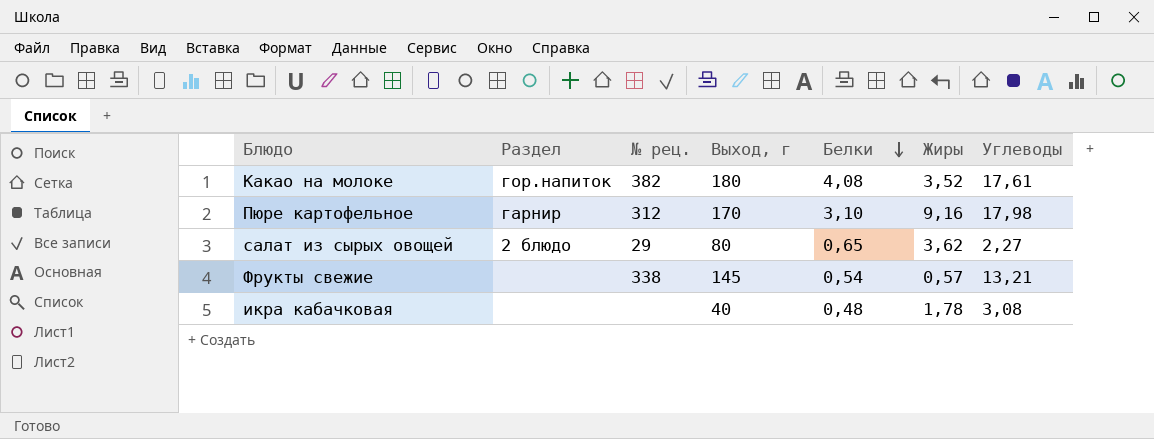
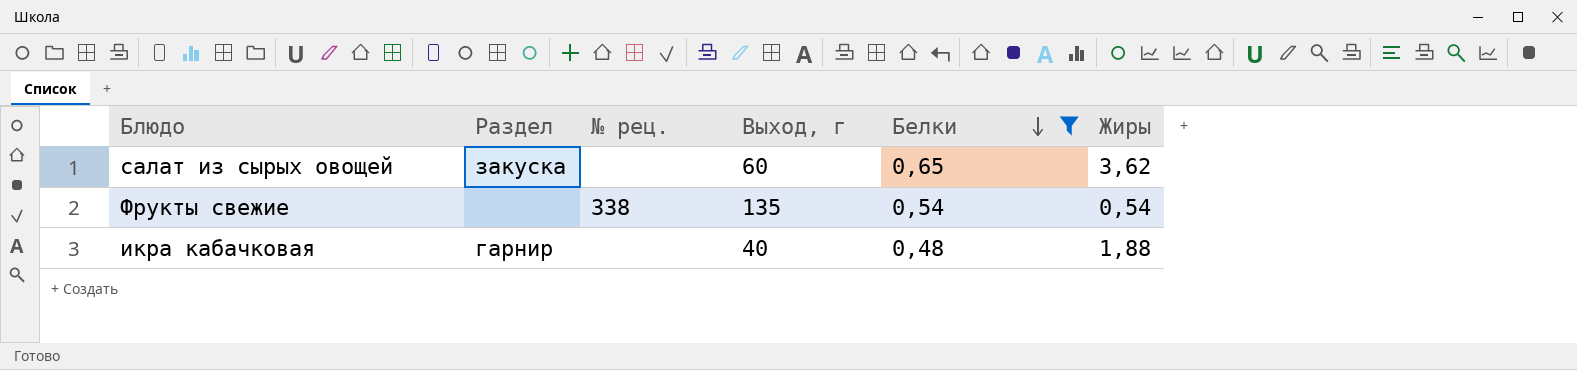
filter: none -> Белки <= 0,65
column Углеводы | position: 7 -> none
салат из сырых овощей | Раздел: 2 блюдо -> закуска
салат из сырых овощей | № рец.: 29 -> none
салат из сырых овощей | Выход, г: 80 -> 60
Фрукты свежие | Выход, г: 145 -> 135
Фрукты свежие | Жиры: 0,57 -> 0,54
икра кабачковая | Раздел: none -> гарнир
икра кабачковая | Жиры: 1,78 -> 1,88

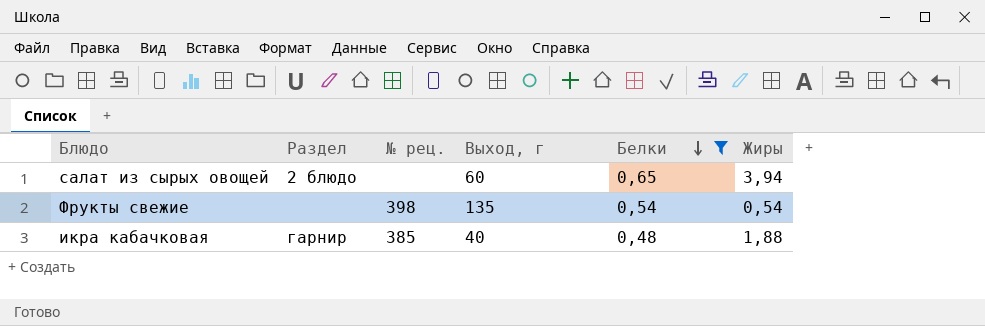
салат из сырых овощей | Раздел: закуска -> 2 блюдо
салат из сырых овощей | Жиры: 3,62 -> 3,94
Фрукты свежие | № рец.: 338 -> 398
икра кабачковая | № рец.: none -> 385

